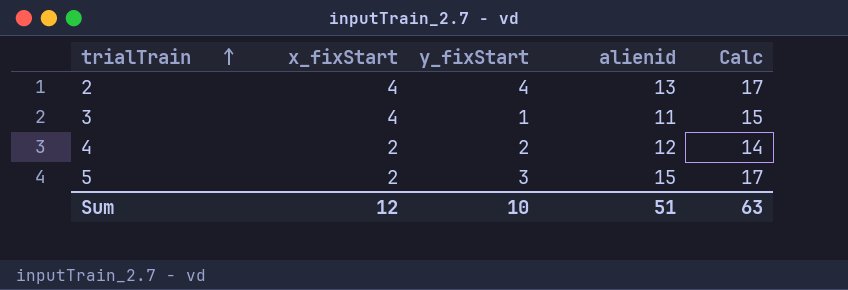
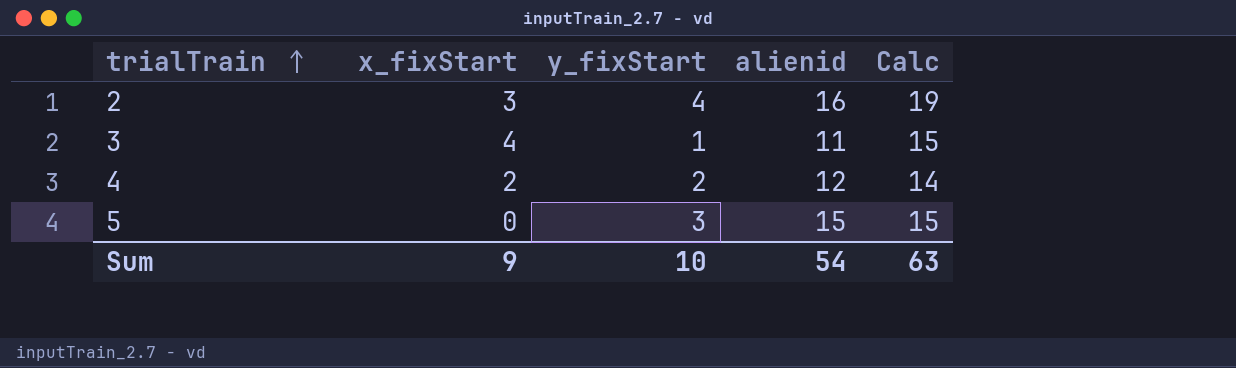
2 | x_fixStart: 4 -> 3
2 | alienid: 13 -> 16
2 | Calc: 17 -> 19
5 | x_fixStart: 2 -> 0
5 | Calc: 17 -> 15
Sum | x_fixStart: 12 -> 9
Sum | alienid: 51 -> 54

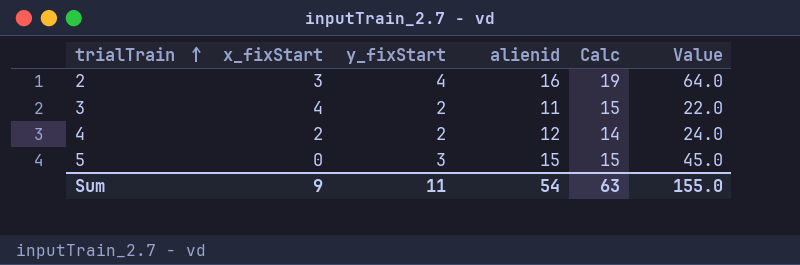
column Value | formula: none -> [y_fixStart] * [alienid]
3 | y_fixStart: 1 -> 2
Sum | y_fixStart: 10 -> 11

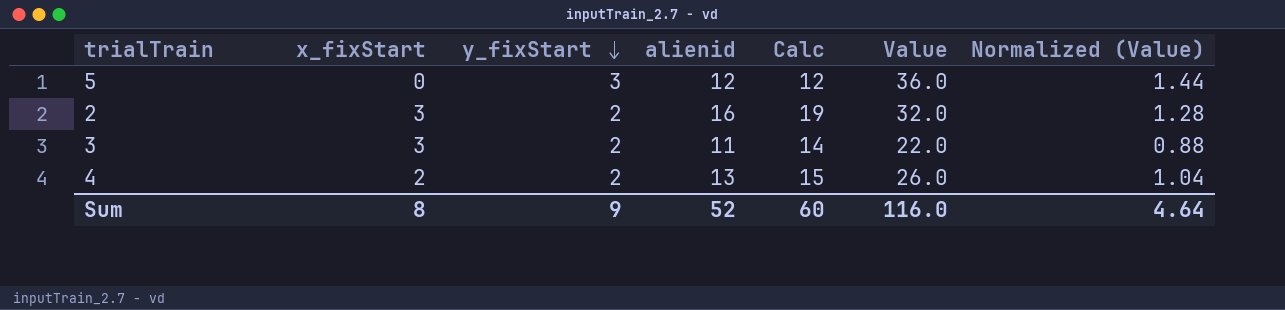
row order: trialTrain ascending -> y_fixStart descending
column Normalized (Value) | formula: none -> [Value] * 0.04
5 | alienid: 15 -> 12
5 | Calc: 15 -> 12
5 | Value: 45.0 -> 36.0
2 | y_fixStart: 4 -> 2
2 | Value: 64.0 -> 32.0
3 | x_fixStart: 4 -> 3
3 | Calc: 15 -> 14
4 | alienid: 12 -> 13
4 | Calc: 14 -> 15
4 | Value: 24.0 -> 26.0
Sum | x_fixStart: 9 -> 8
Sum | y_fixStart: 11 -> 9
Sum | alienid: 54 -> 52
Sum | Calc: 63 -> 60
Sum | Value: 155.0 -> 116.0

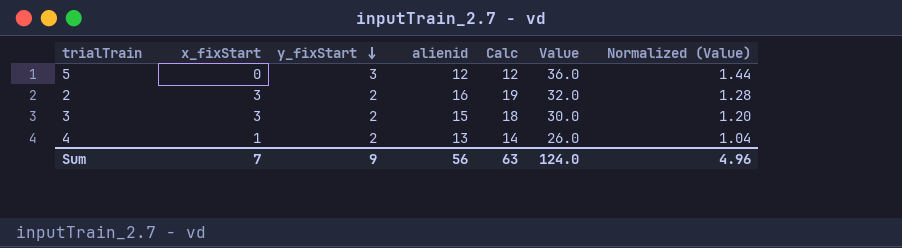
3 | alienid: 11 -> 15
3 | Calc: 14 -> 18
3 | Value: 22.0 -> 30.0
3 | Normalized (Value): 0.88 -> 1.20
4 | x_fixStart: 2 -> 1
4 | Calc: 15 -> 14
Sum | x_fixStart: 8 -> 7
Sum | alienid: 52 -> 56
Sum | Calc: 60 -> 63
Sum | Value: 116.0 -> 124.0
Sum | Normalized (Value): 4.64 -> 4.96

